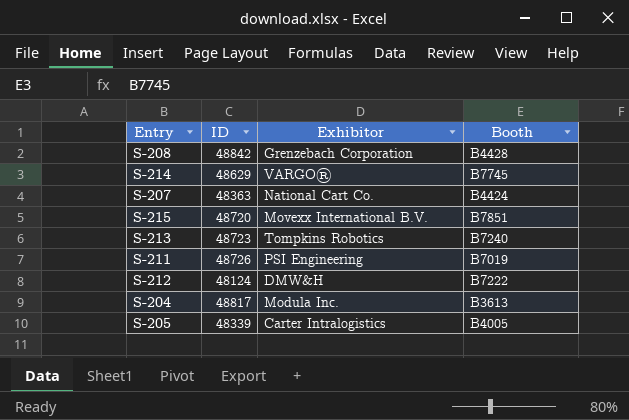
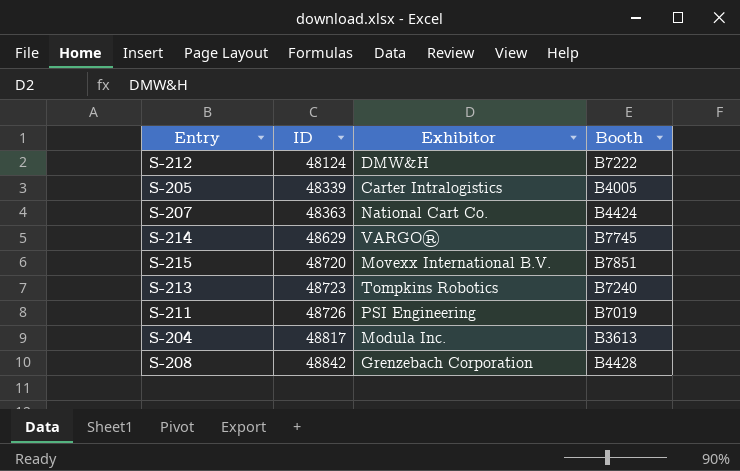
row order: none -> ID ascending

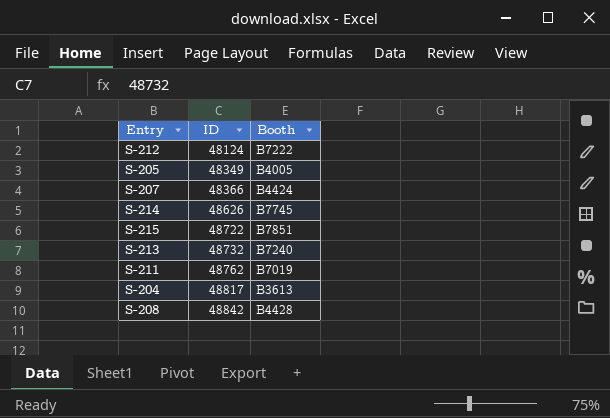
column Exhibitor | position: 3 -> none
S-205 | ID: 48339 -> 48349
S-207 | ID: 48363 -> 48366
S-214 | ID: 48629 -> 48626
S-215 | ID: 48720 -> 48722
S-213 | ID: 48723 -> 48732
S-211 | ID: 48726 -> 48762

